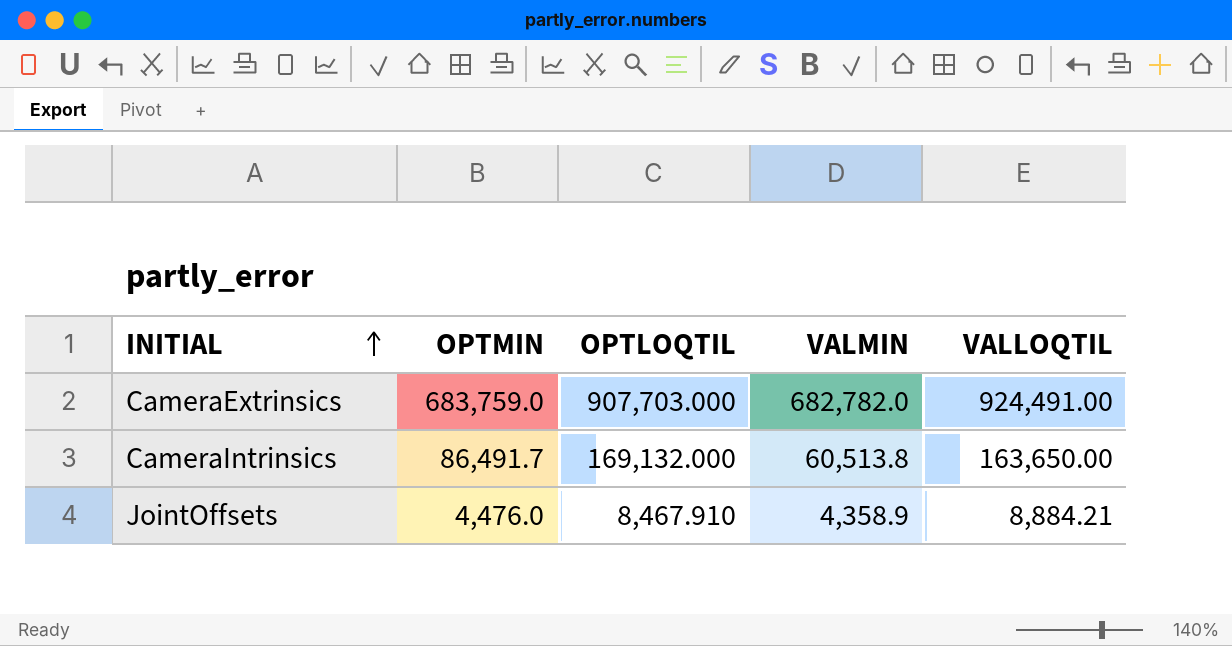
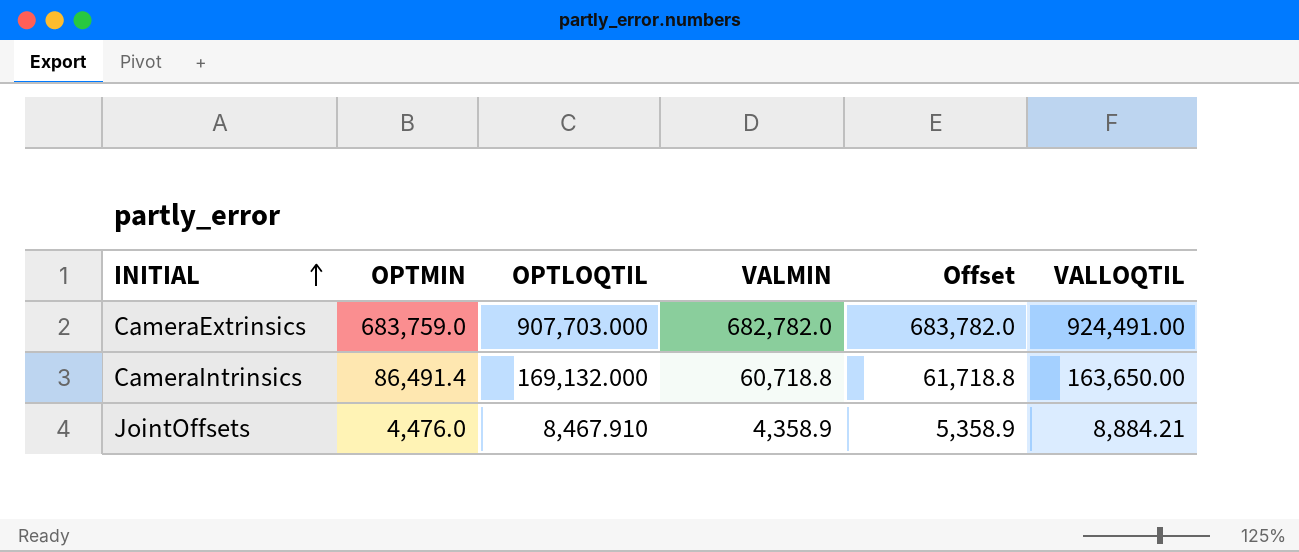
column Offset | formula: none -> [VALMIN] + 1000
CameraIntrinsics | OPTMIN: 86,491.7 -> 86,491.4
CameraIntrinsics | VALMIN: 60,513.8 -> 60,718.8

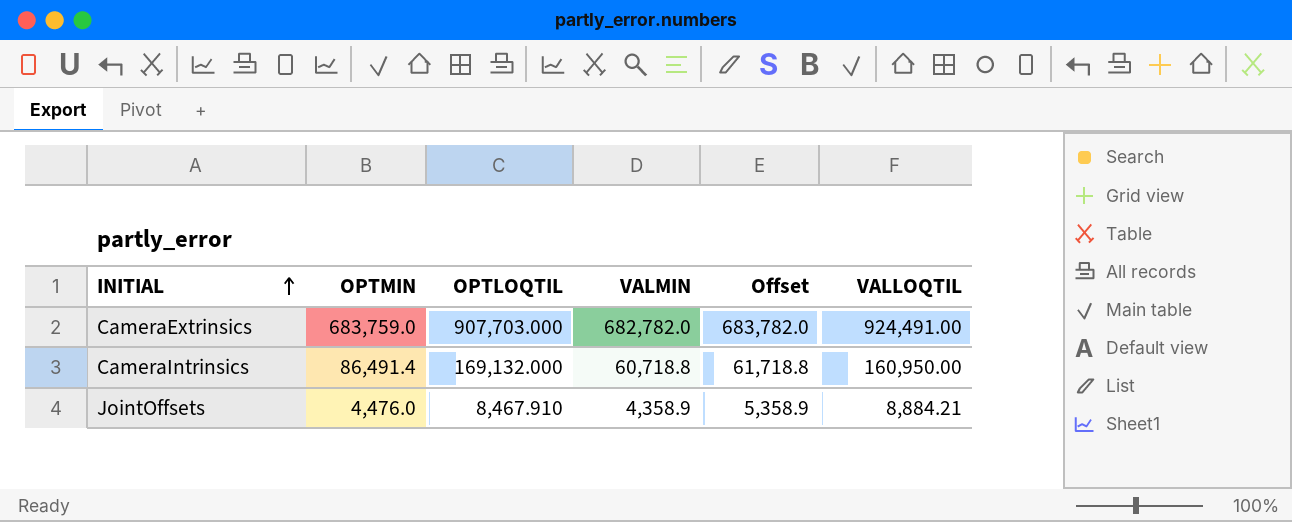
CameraIntrinsics | VALLOQTIL: 163,650.00 -> 160,950.00

